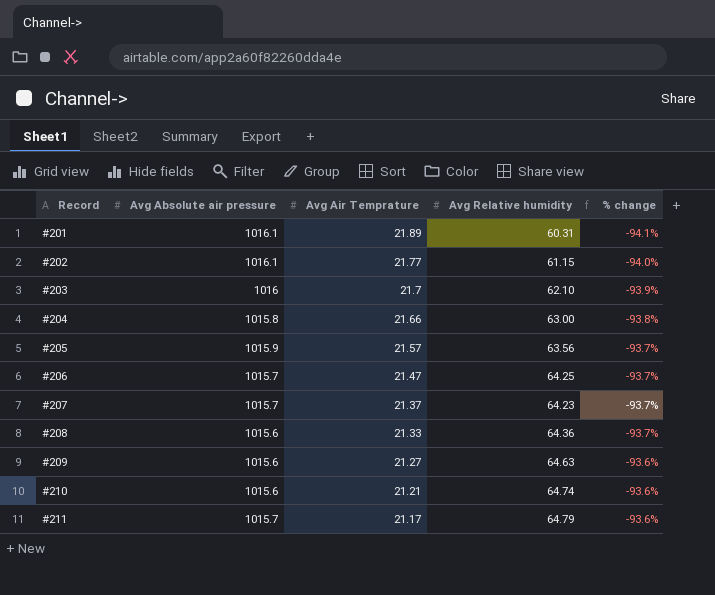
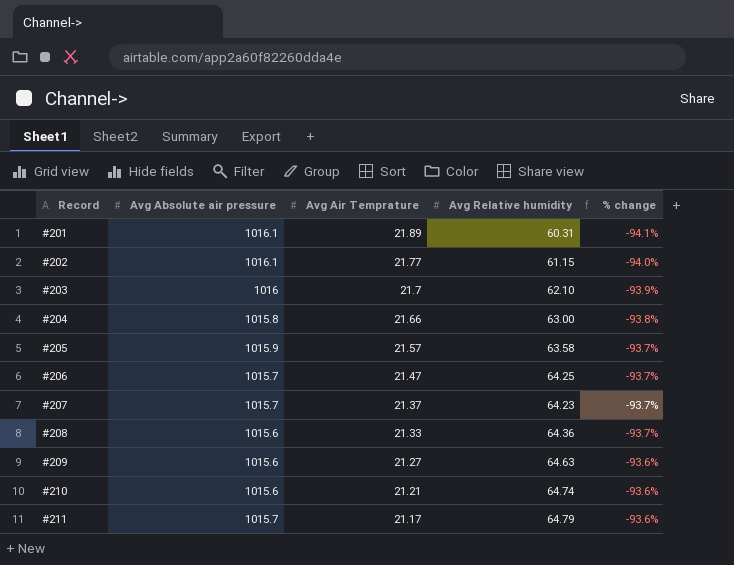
#205 | Avg Relative humidity: 63.56 -> 63.58

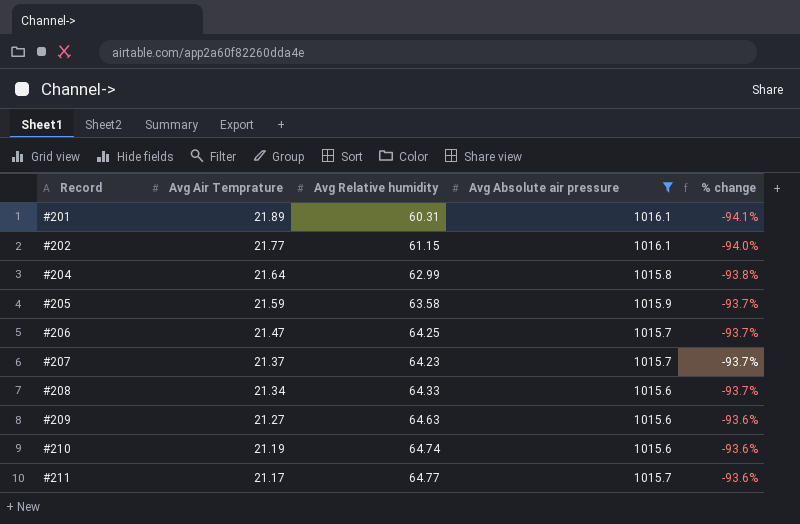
filter: none -> Avg Absolute air pressure != 1016
column Avg Absolute air pressure | position: 2 -> 4
#204 | Avg Air Temprature: 21.66 -> 21.64
#204 | Avg Relative humidity: 63.00 -> 62.99
#205 | Avg Air Temprature: 21.57 -> 21.59
#208 | Avg Air Temprature: 21.33 -> 21.34
#208 | Avg Relative humidity: 64.36 -> 64.33
#210 | Avg Air Temprature: 21.21 -> 21.19
#211 | Avg Relative humidity: 64.79 -> 64.77

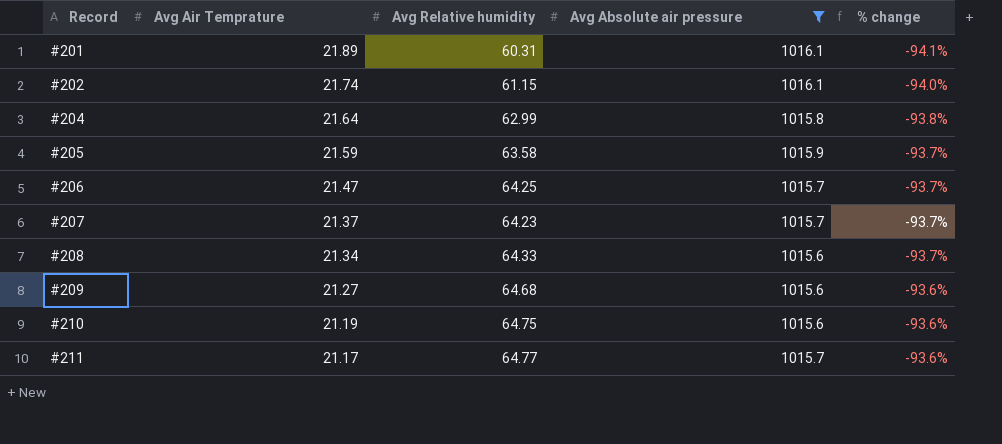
#202 | Avg Air Temprature: 21.77 -> 21.74
#209 | Avg Relative humidity: 64.63 -> 64.68
#210 | Avg Relative humidity: 64.74 -> 64.75

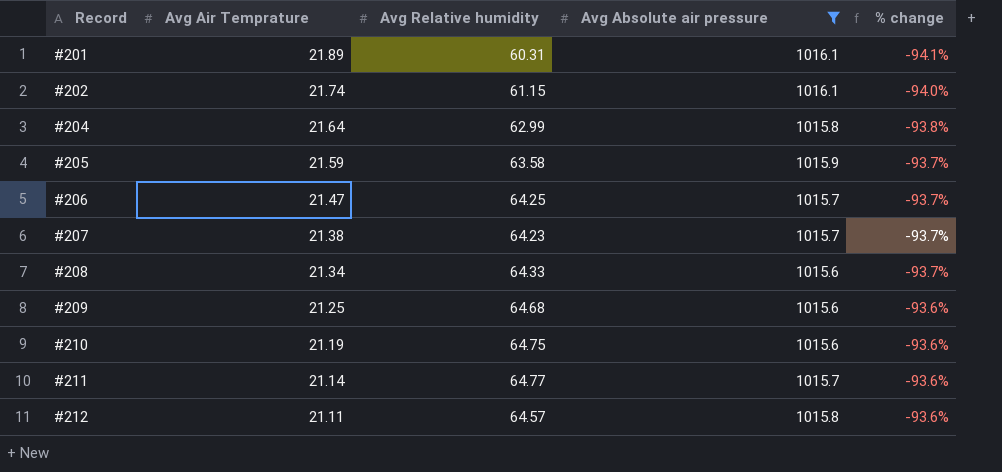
#207 | Avg Air Temprature: 21.37 -> 21.38
#209 | Avg Air Temprature: 21.27 -> 21.25
#211 | Avg Air Temprature: 21.17 -> 21.14
row #212: none -> 21.11 | 64.57 | 1015.8 | -93.6%

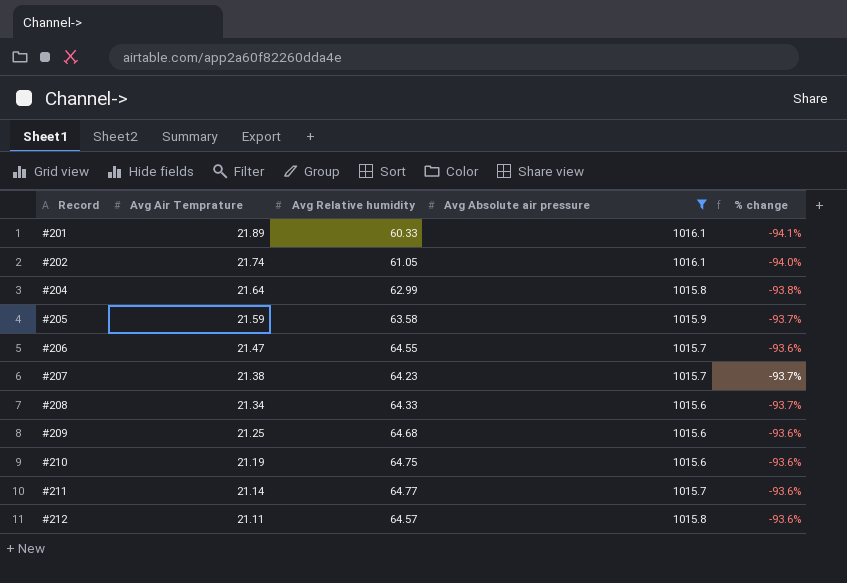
#201 | Avg Relative humidity: 60.31 -> 60.33
#202 | Avg Relative humidity: 61.15 -> 61.05
#206 | Avg Relative humidity: 64.25 -> 64.55
#206 | % change: -93.7% -> -93.6%

